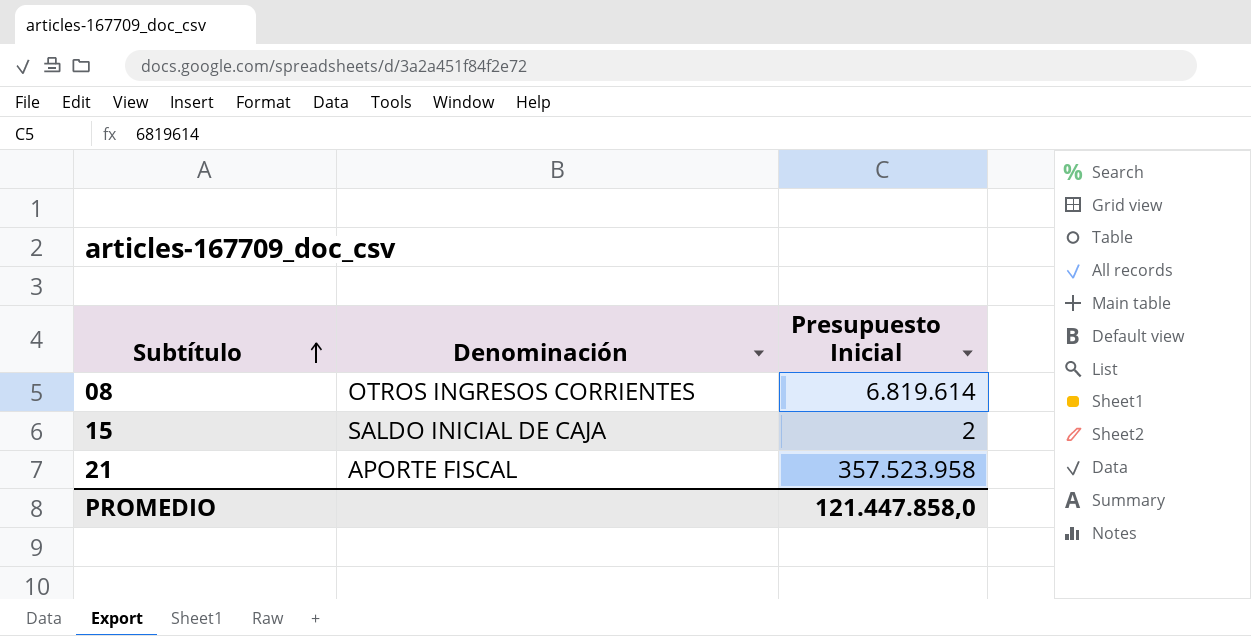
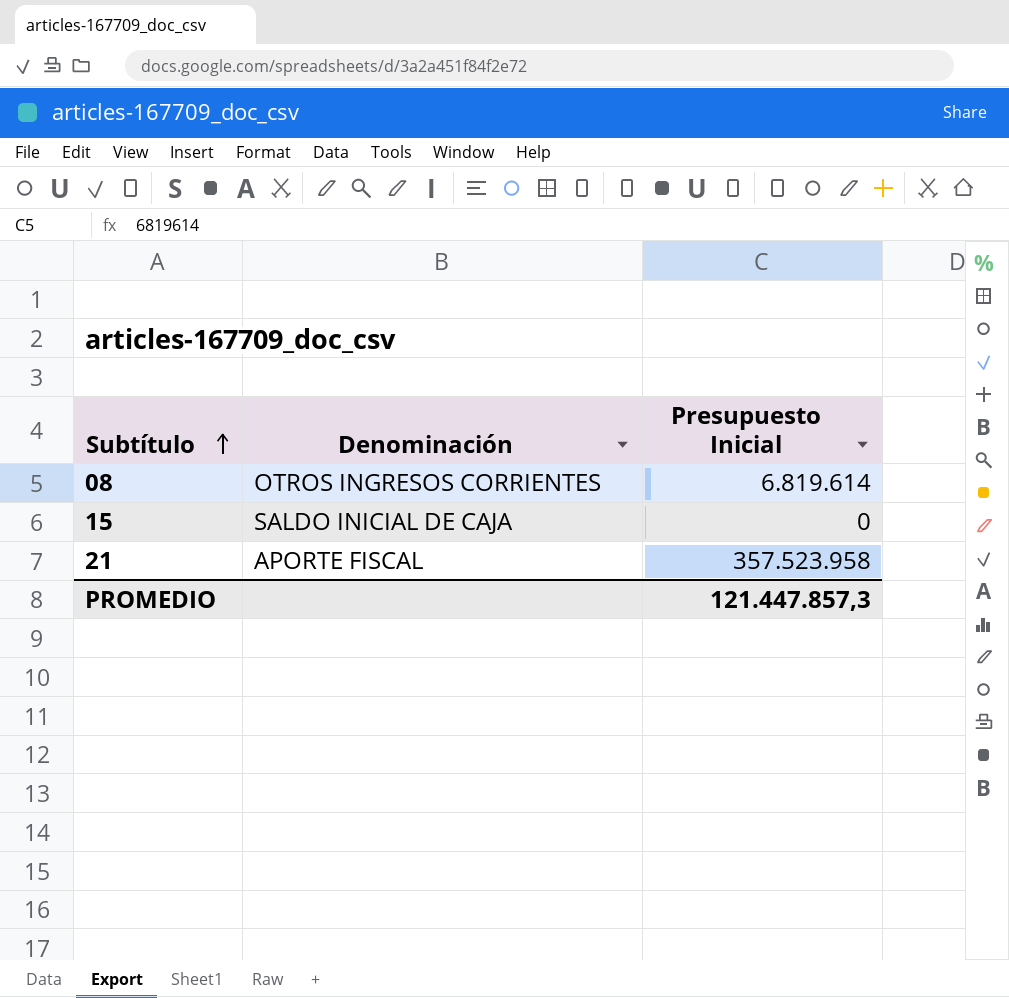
15 | Presupuesto Inicial: 2 -> 0
PROMEDIO | Presupuesto Inicial: 121.447.858,0 -> 121.447.857,3

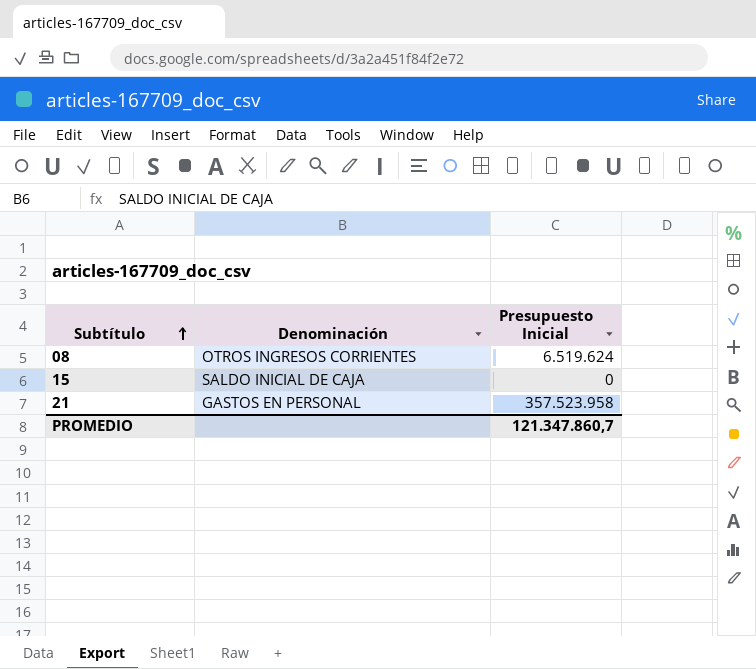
08 | Presupuesto Inicial: 6.819.614 -> 6.519.624
21 | Denominación: APORTE FISCAL -> GASTOS EN PERSONAL
PROMEDIO | Presupuesto Inicial: 121.447.857,3 -> 121.347.860,7

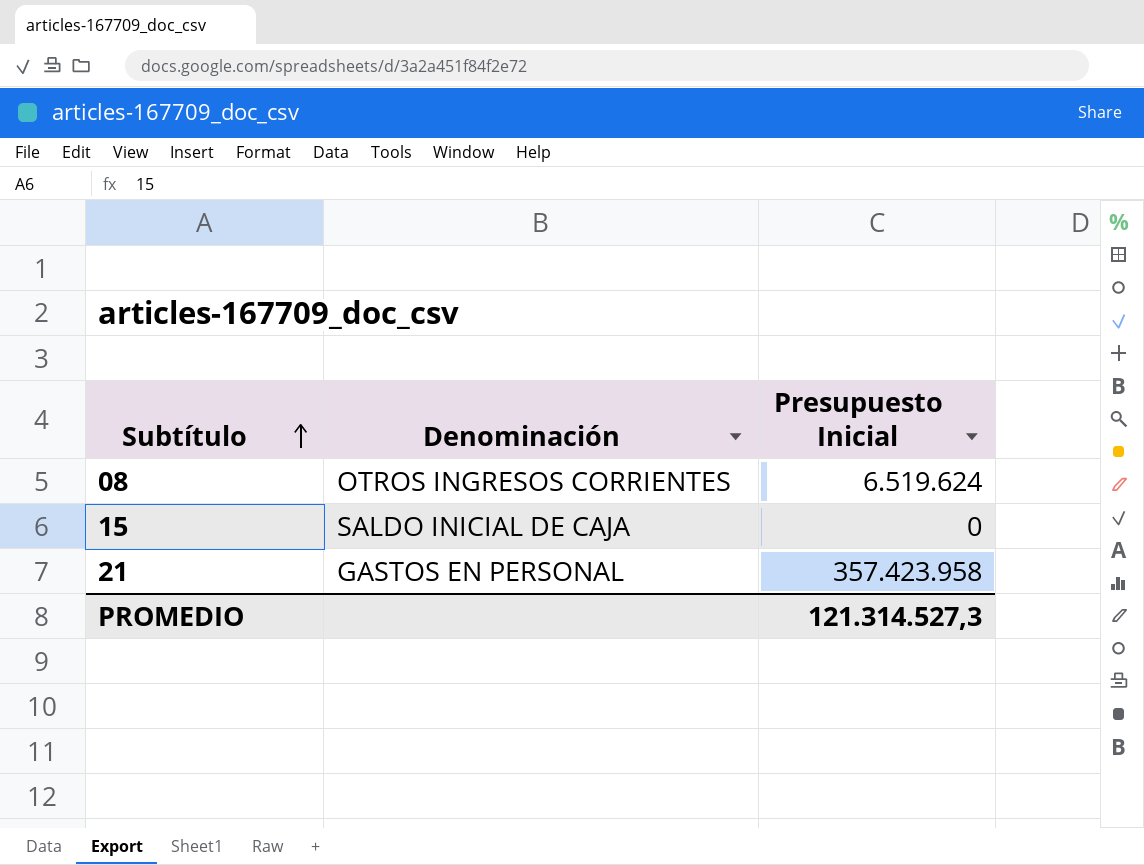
21 | Presupuesto Inicial: 357.523.958 -> 357.423.958
PROMEDIO | Presupuesto Inicial: 121.347.860,7 -> 121.314.527,3

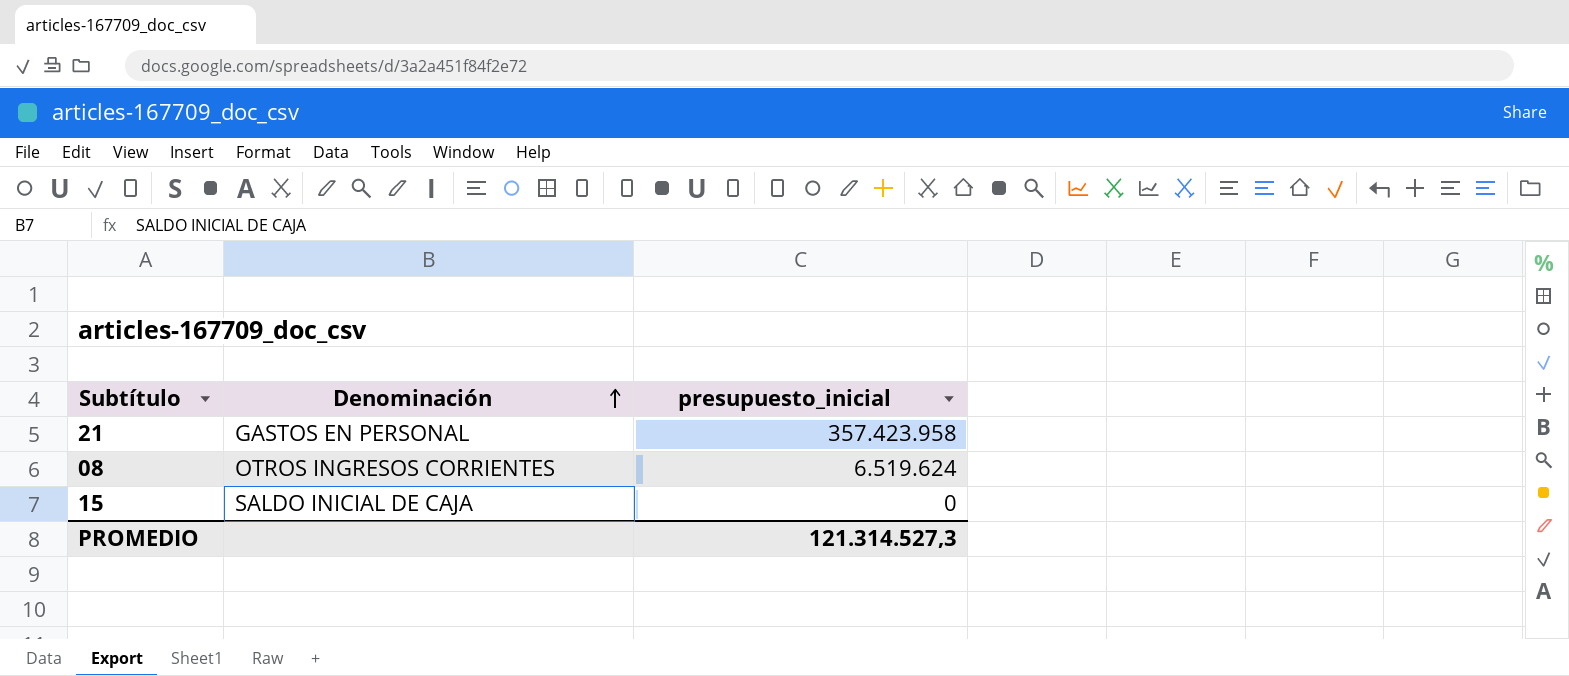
row order: Subtítulo ascending -> Denominación ascending
column name: Presupuesto Inicial -> presupuesto_inicial

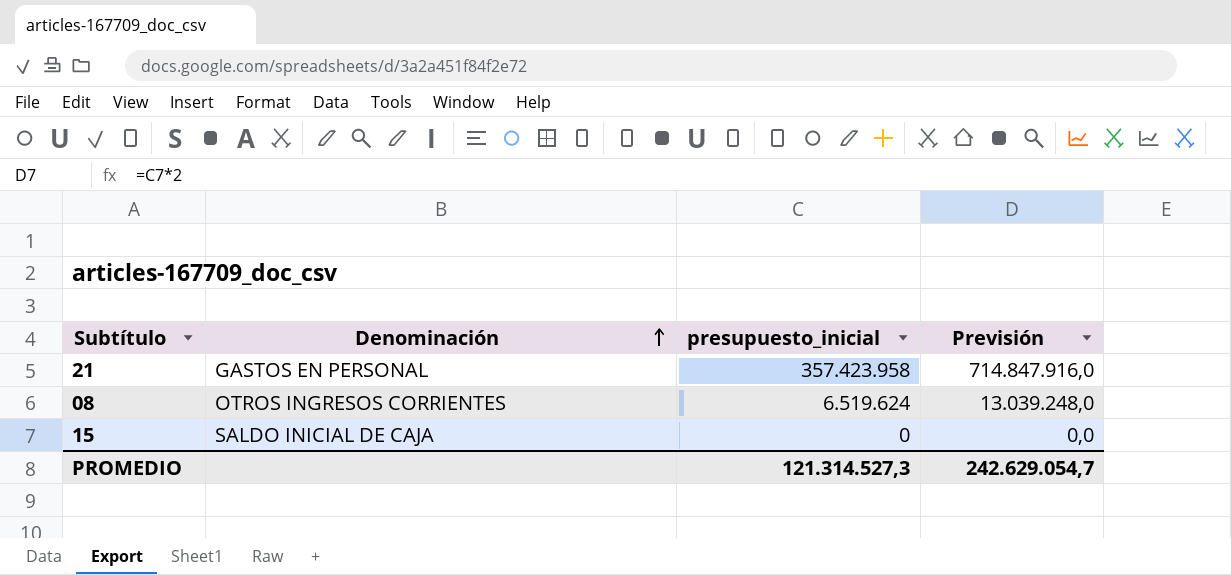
column Previsión | formula: none -> [presupuesto_inicial] * 2

